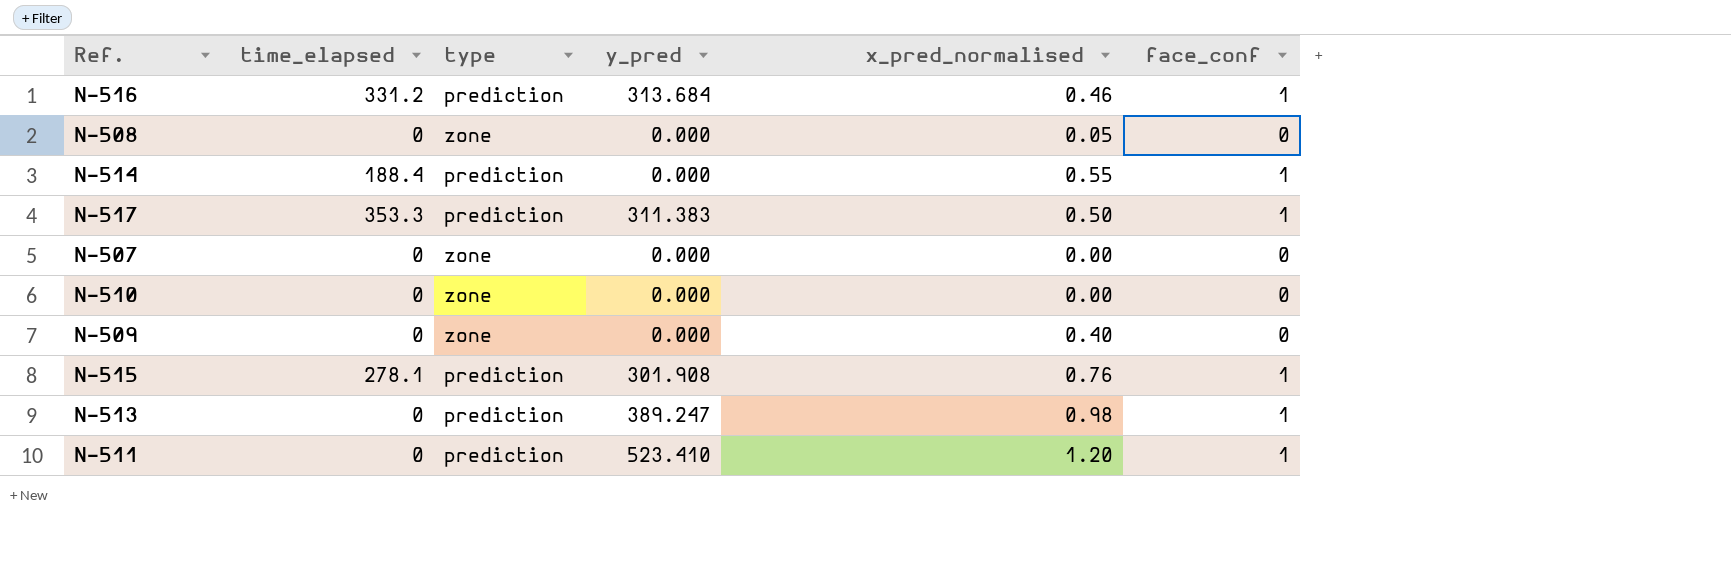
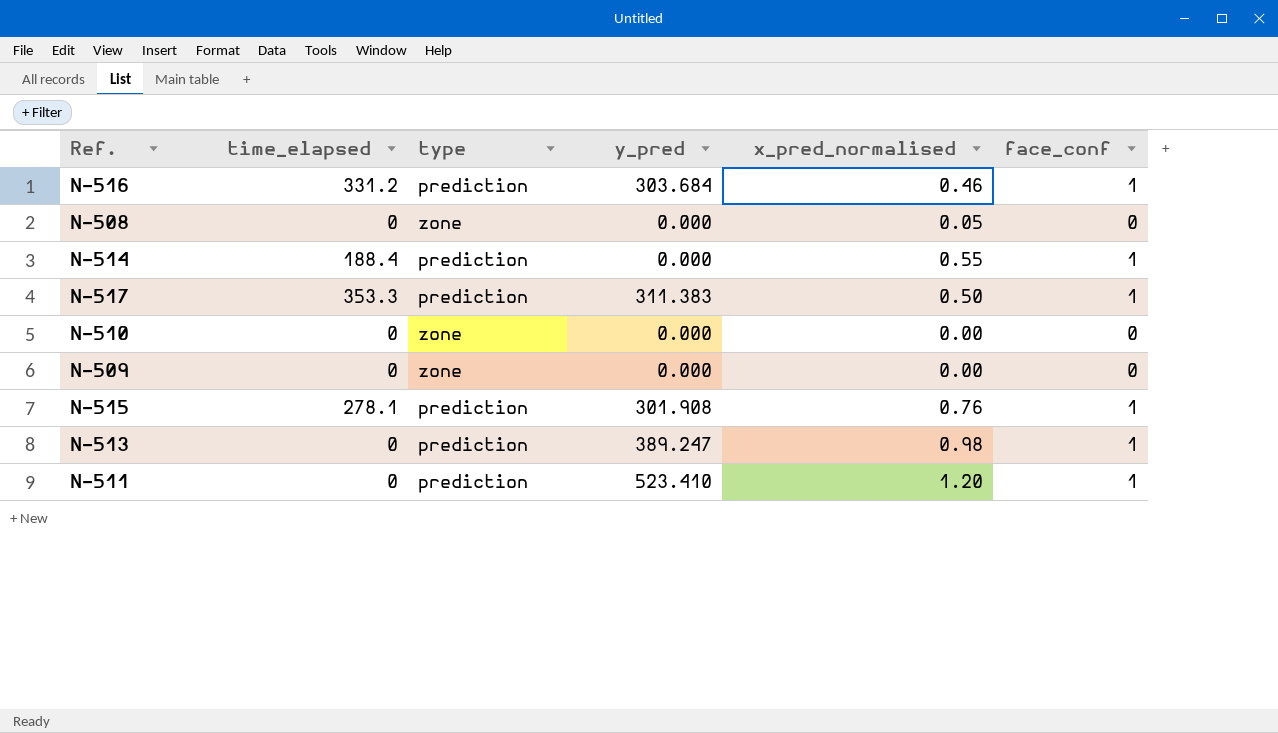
row N-507: 0 | zone | 0.000 | 0.00 | 0 -> none
N-516 | y_pred: 313.684 -> 303.684
N-509 | x_pred_normalised: 0.40 -> 0.00

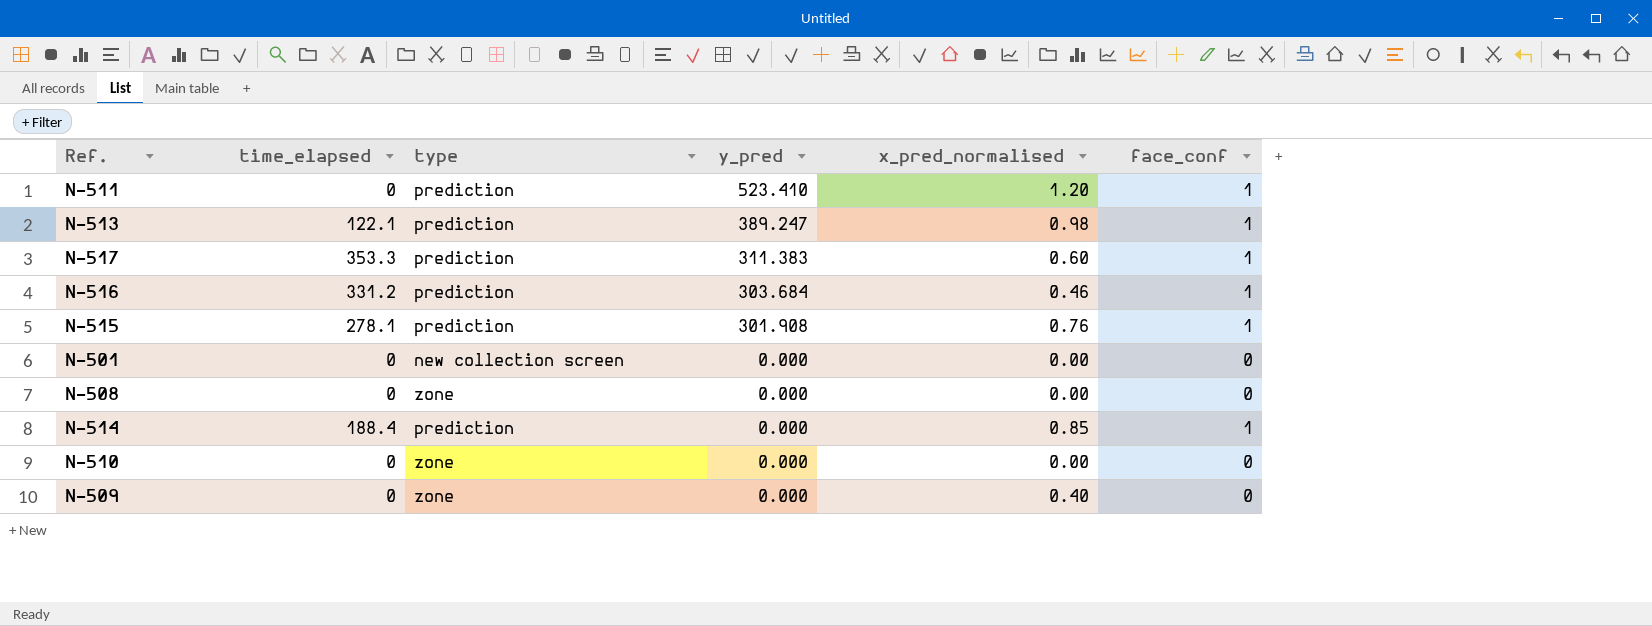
row order: none -> y_pred descending
N-513 | time_elapsed: 0 -> 122.1
N-517 | x_pred_normalised: 0.50 -> 0.60
row N-501: none -> 0 | new collection screen | 0.000 | 0.00 | 0
N-508 | x_pred_normalised: 0.05 -> 0.00
N-514 | x_pred_normalised: 0.55 -> 0.85
N-509 | x_pred_normalised: 0.00 -> 0.40

